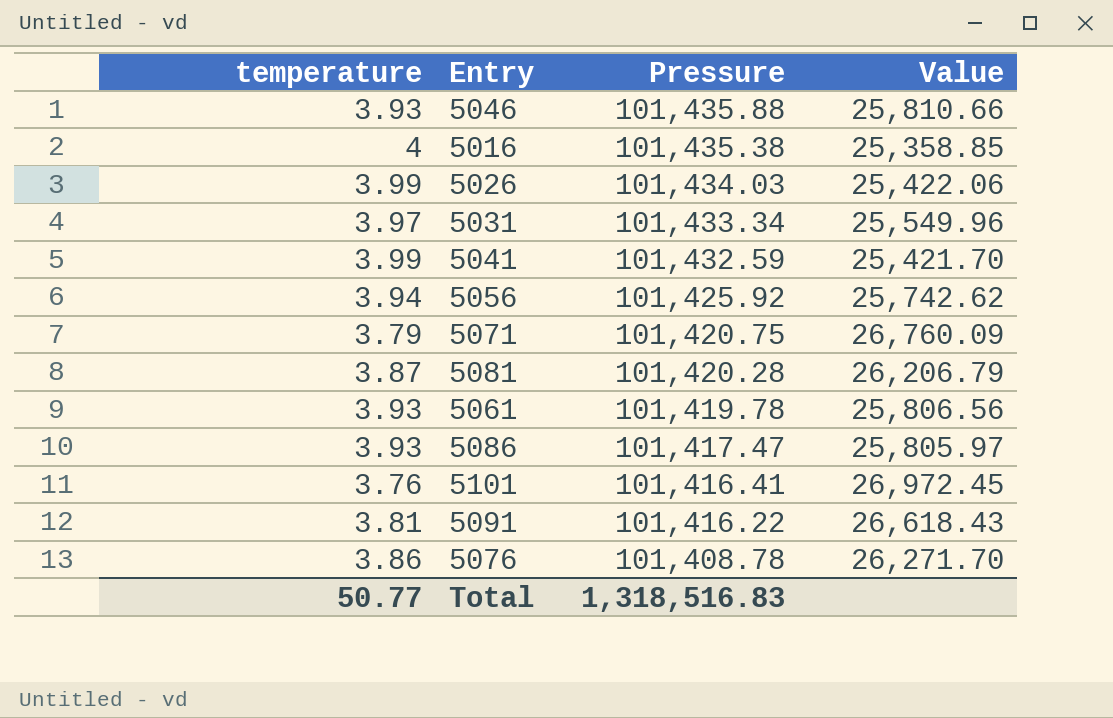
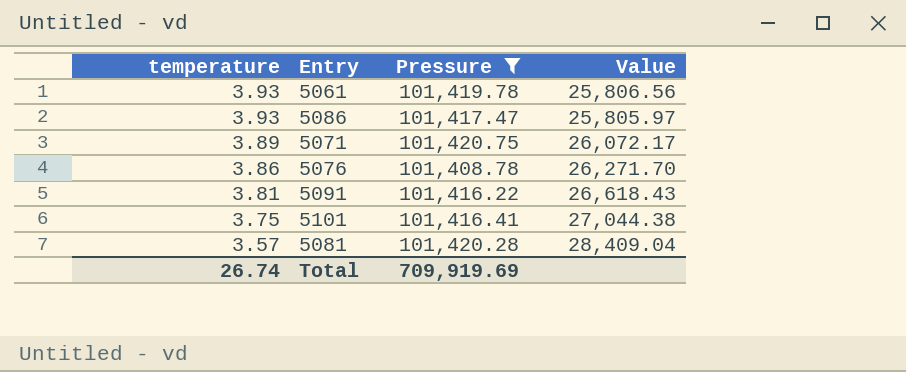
filter: none -> Pressure <= 101,420.75
row order: Pressure descending -> temperature descending
5071 | temperature: 3.79 -> 3.89
5071 | Value: 26,760.09 -> 26,072.17
5101 | temperature: 3.76 -> 3.75
5101 | Value: 26,972.45 -> 27,044.38
5081 | temperature: 3.87 -> 3.57
5081 | Value: 26,206.79 -> 28,409.04
Total | temperature: 50.77 -> 26.74
Total | Pressure: 1,318,516.83 -> 709,919.69

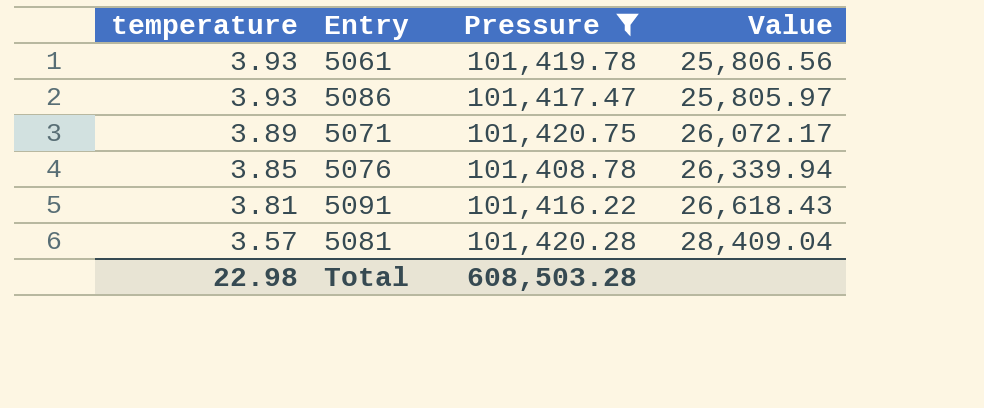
row 5101: 3.75 | 101,416.41 | 27,044.38 -> none
5076 | temperature: 3.86 -> 3.85
5076 | Value: 26,271.70 -> 26,339.94
Total | temperature: 26.74 -> 22.98
Total | Pressure: 709,919.69 -> 608,503.28

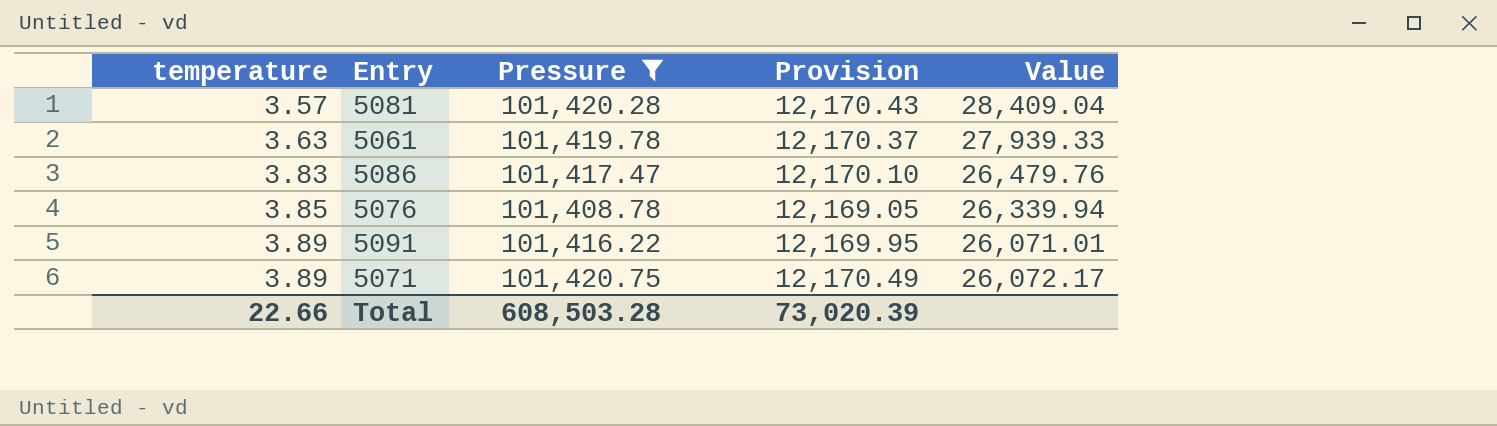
row order: temperature descending -> temperature ascending
column Provision | formula: none -> [Pressure] * 0.12
5061 | temperature: 3.93 -> 3.63
5061 | Value: 25,806.56 -> 27,939.33
5086 | temperature: 3.93 -> 3.83
5086 | Value: 25,805.97 -> 26,479.76
5091 | temperature: 3.81 -> 3.89
5091 | Value: 26,618.43 -> 26,071.01
Total | temperature: 22.98 -> 22.66

